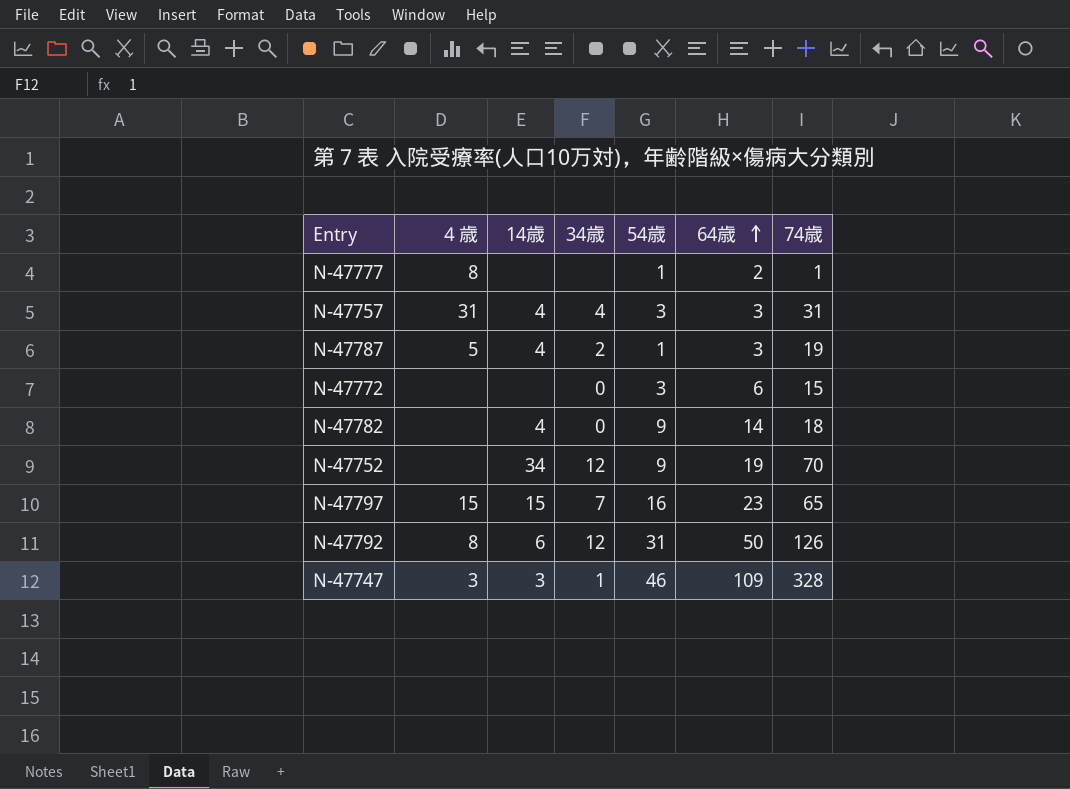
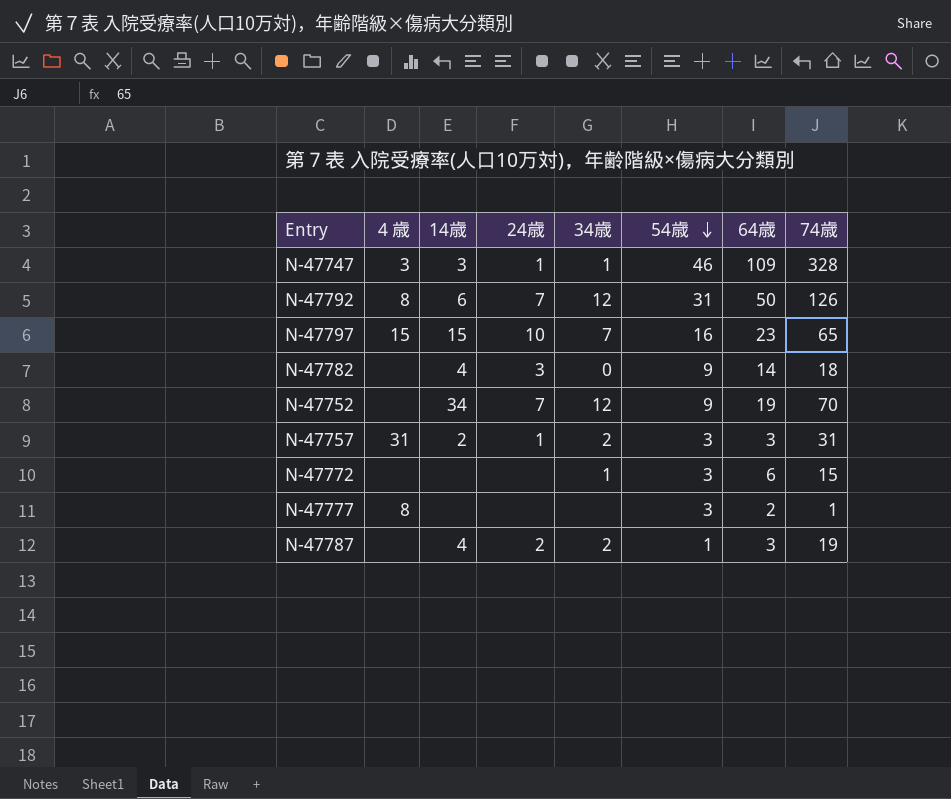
row order: 64歳 ascending -> 54歳 descending
column 24歳 | position: none -> 4
N-47757 | 14歳: 4 -> 2
N-47757 | 34歳: 4 -> 2
N-47772 | 34歳: 0 -> 1
N-47777 | 54歳: 1 -> 3
N-47787 | ４歳: 5 -> none

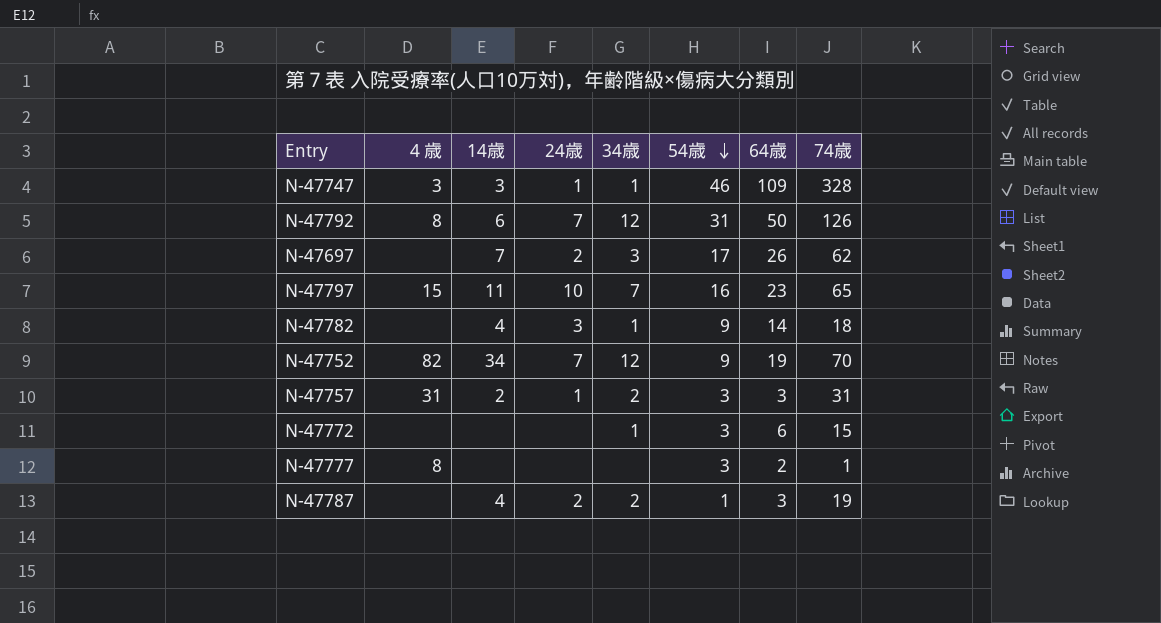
row N-47697: none -> none | 7 | 2 | 3 | 17 | 26 | 62
N-47797 | 14歳: 15 -> 11
N-47782 | 34歳: 0 -> 1
N-47752 | ４歳: none -> 82

